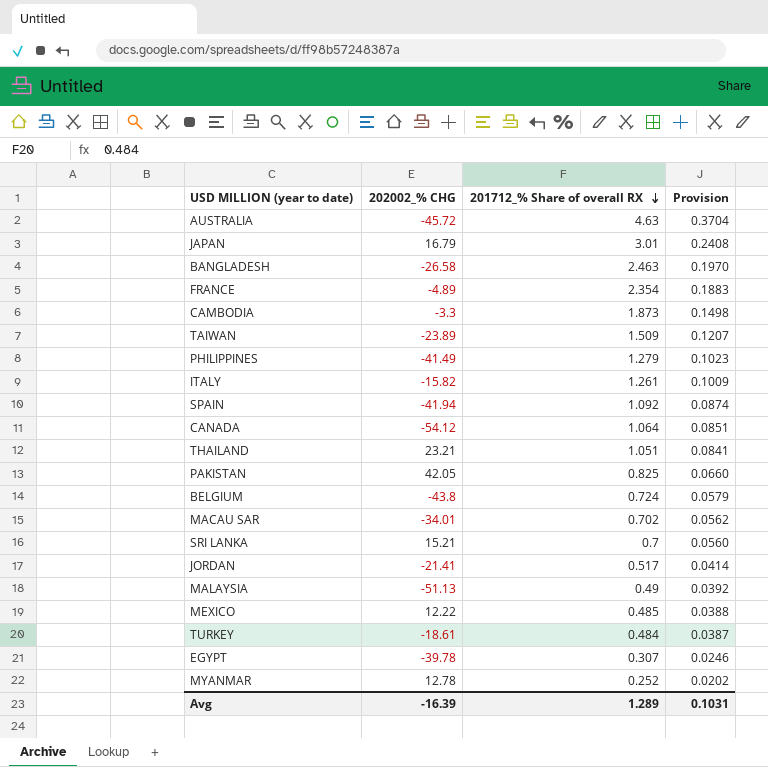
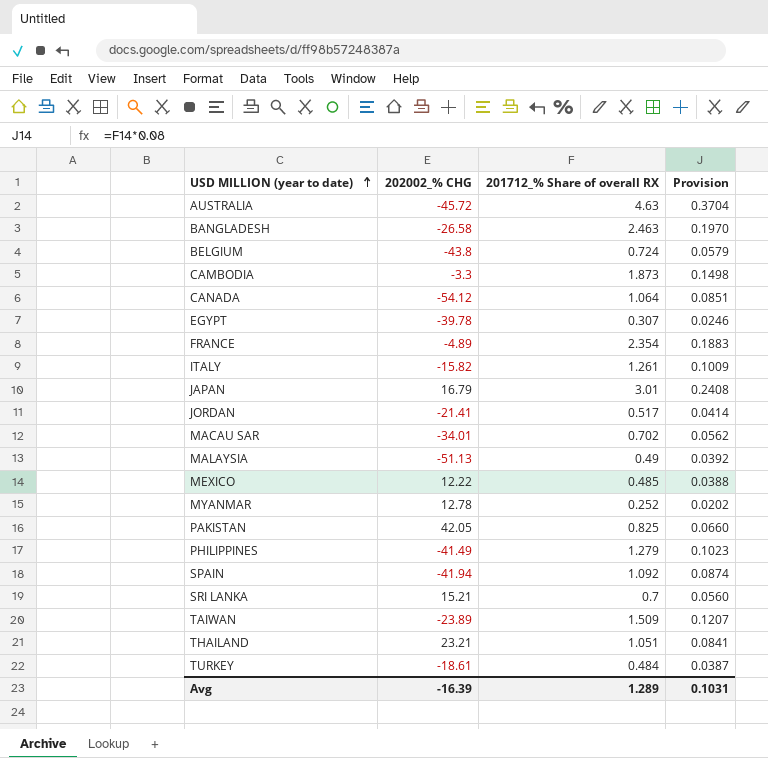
row order: 201712_% Share of overall RX descending -> USD MILLION (year to date) ascending

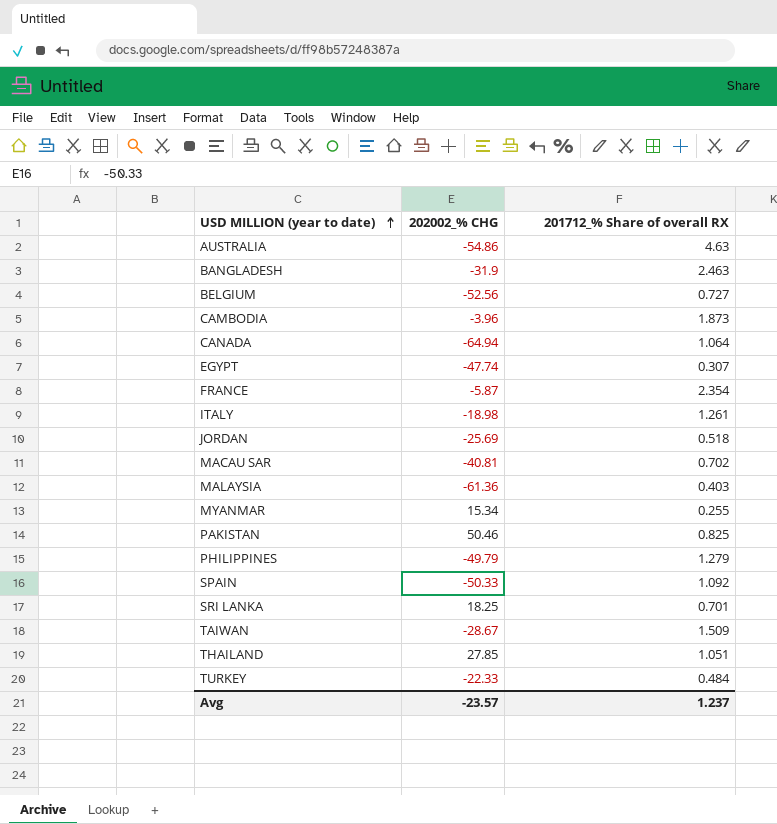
column Provision | formula: [201712_% Share of overall RX] * 0.08 -> none
row JAPAN: 16.79 | 3.01 | 0.2408 -> none
row MEXICO: 12.22 | 0.485 | 0.0388 -> none
AUSTRALIA | 202002_% CHG: -45.72 -> -54.86
BANGLADESH | 202002_% CHG: -26.58 -> -31.9
BELGIUM | 202002_% CHG: -43.8 -> -52.56
BELGIUM | 201712_% Share of overall RX: 0.724 -> 0.727
CAMBODIA | 202002_% CHG: -3.3 -> -3.96
CANADA | 202002_% CHG: -54.12 -> -64.94
EGYPT | 202002_% CHG: -39.78 -> -47.74
FRANCE | 202002_% CHG: -4.89 -> -5.87
ITALY | 202002_% CHG: -15.82 -> -18.98
JORDAN | 202002_% CHG: -21.41 -> -25.69
JORDAN | 201712_% Share of overall RX: 0.517 -> 0.518
MACAU SAR | 202002_% CHG: -34.01 -> -40.81
MALAYSIA | 202002_% CHG: -51.13 -> -61.36
MALAYSIA | 201712_% Share of overall RX: 0.49 -> 0.403
MYANMAR | 202002_% CHG: 12.78 -> 15.34
MYANMAR | 201712_% Share of overall RX: 0.252 -> 0.255
PAKISTAN | 202002_% CHG: 42.05 -> 50.46
PHILIPPINES | 202002_% CHG: -41.49 -> -49.79
SPAIN | 202002_% CHG: -41.94 -> -50.33
SRI LANKA | 202002_% CHG: 15.21 -> 18.25
SRI LANKA | 201712_% Share of overall RX: 0.7 -> 0.701
TAIWAN | 202002_% CHG: -23.89 -> -28.67
THAILAND | 202002_% CHG: 23.21 -> 27.85
TURKEY | 202002_% CHG: -18.61 -> -22.33
Avg | 202002_% CHG: -16.39 -> -23.57
Avg | 201712_% Share of overall RX: 1.289 -> 1.237

